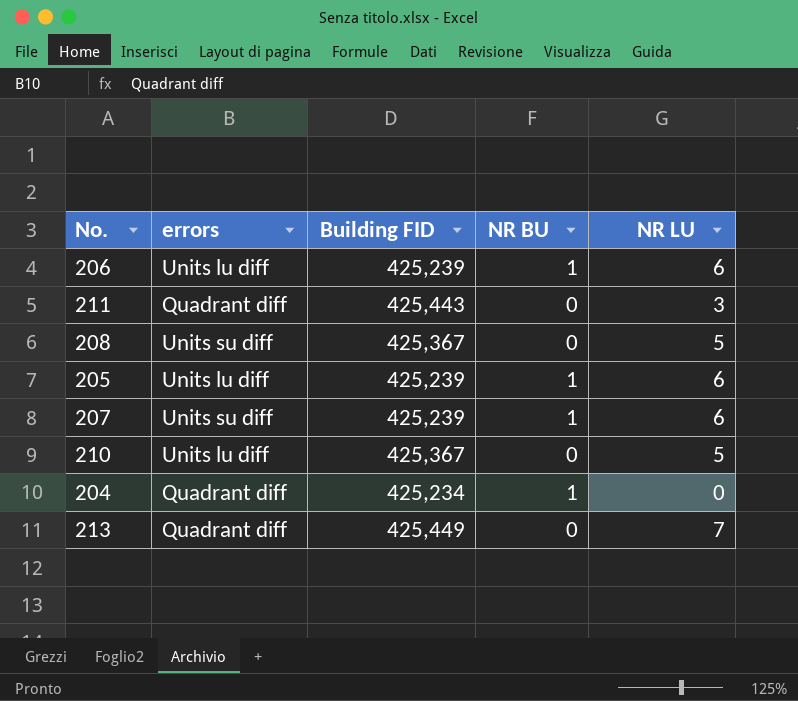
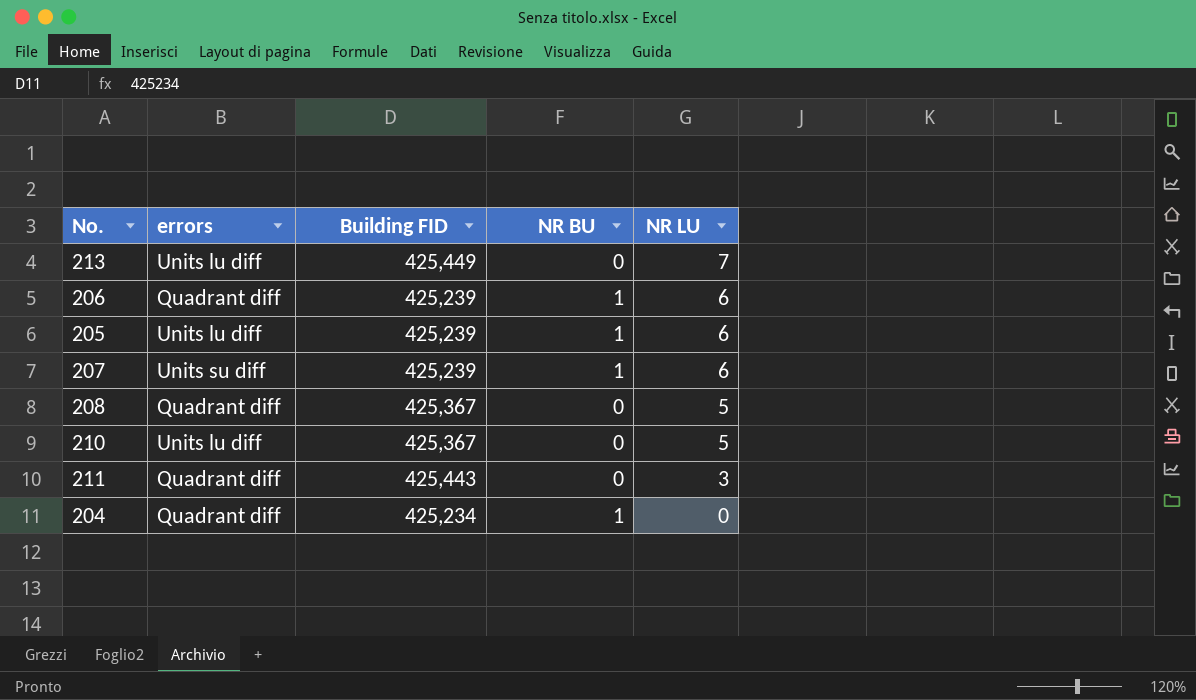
row order: none -> NR LU descending
213 | errors: Quadrant diff -> Units lu diff
206 | errors: Units lu diff -> Quadrant diff
208 | errors: Units su diff -> Quadrant diff

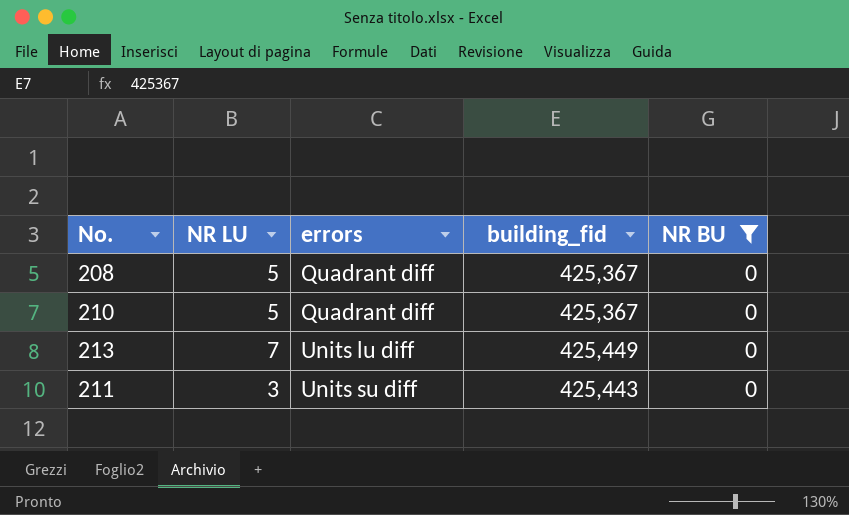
filter: none -> NR BU = 0
row order: NR LU descending -> errors ascending
column NR LU | position: 5 -> 2
column name: Building FID -> building_fid
210 | errors: Units lu diff -> Quadrant diff
211 | errors: Quadrant diff -> Units su diff

